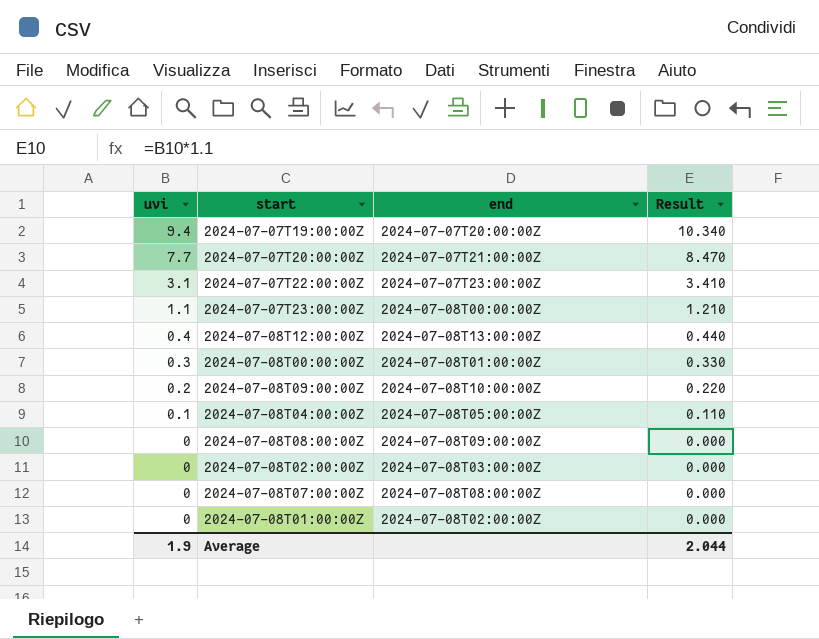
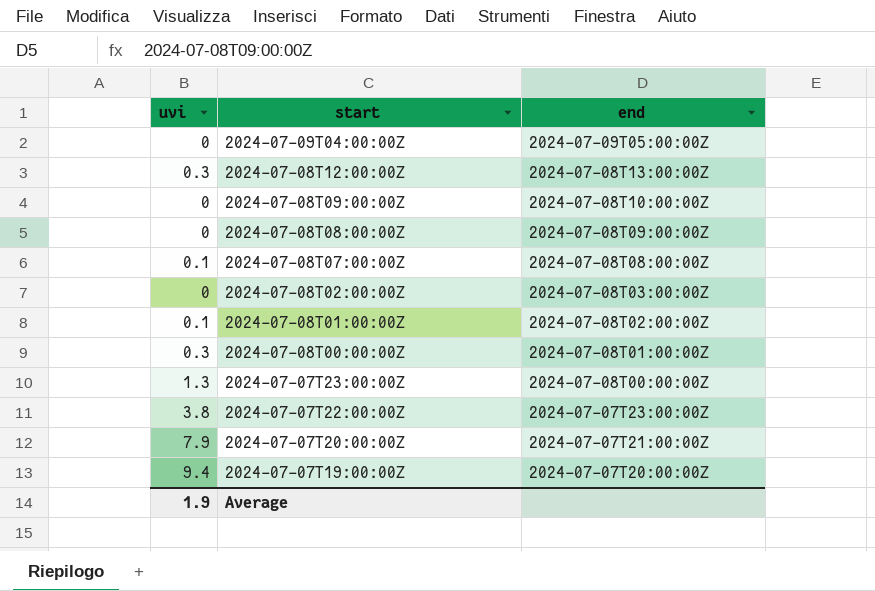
row order: uvi descending -> start descending
column Result | formula: [uvi] * 1.1 -> none
row 2024-07-08T04:00:00Z: 0.1 | 2024-07-08T05:00:00Z | 0.110 -> none
row 2024-07-09T04:00:00Z: none -> 0 | 2024-07-09T05:00:00Z
2024-07-08T12:00:00Z | uvi: 0.4 -> 0.3
2024-07-08T09:00:00Z | uvi: 0.2 -> 0
2024-07-08T07:00:00Z | uvi: 0 -> 0.1
2024-07-08T01:00:00Z | uvi: 0 -> 0.1
2024-07-07T23:00:00Z | uvi: 1.1 -> 1.3
2024-07-07T22:00:00Z | uvi: 3.1 -> 3.8
2024-07-07T20:00:00Z | uvi: 7.7 -> 7.9

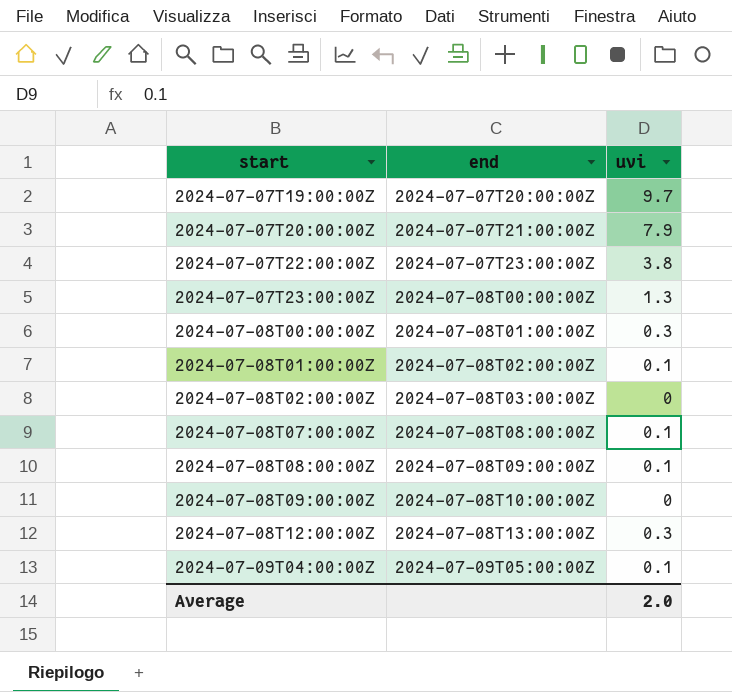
row order: start descending -> start ascending
column uvi | position: 1 -> 3
2024-07-07T19:00:00Z | uvi: 9.4 -> 9.7
2024-07-08T08:00:00Z | uvi: 0 -> 0.1
2024-07-09T04:00:00Z | uvi: 0 -> 0.1
Average | uvi: 1.9 -> 2.0

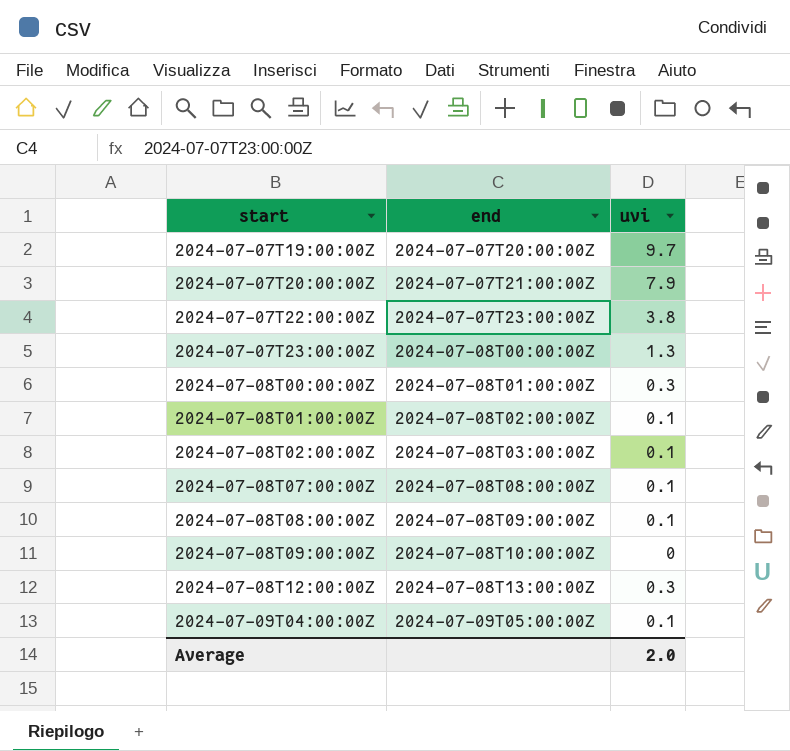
2024-07-08T02:00:00Z | uvi: 0 -> 0.1

